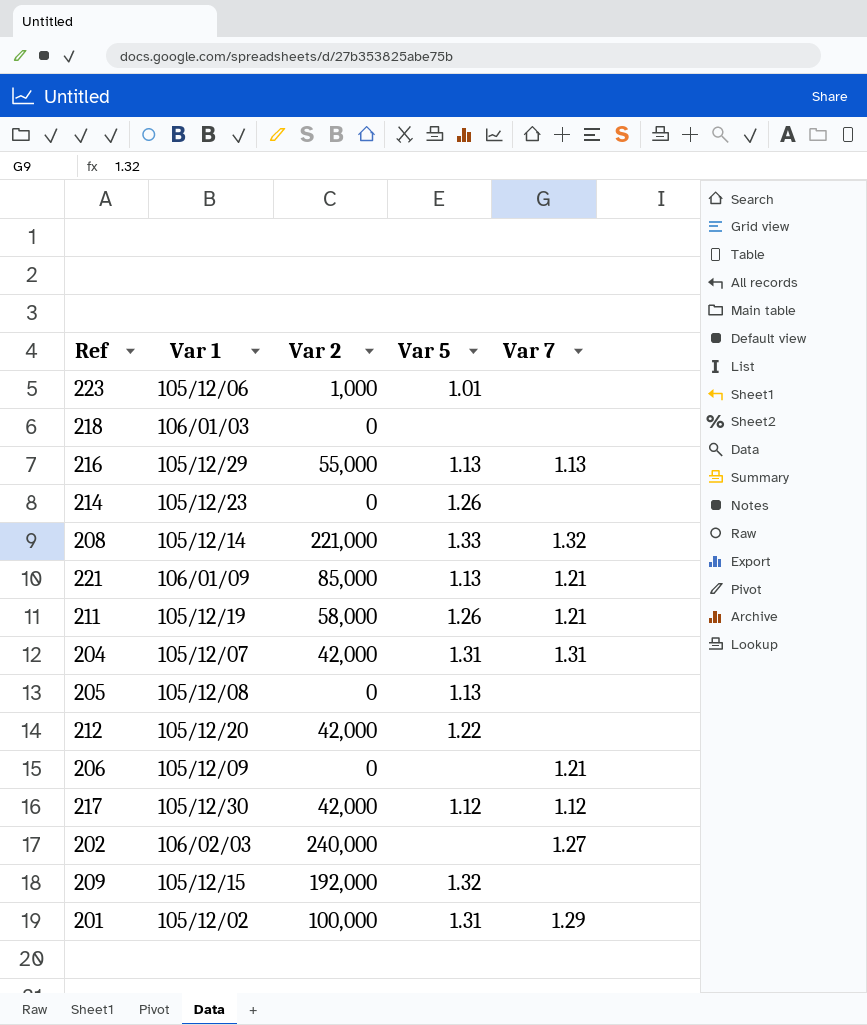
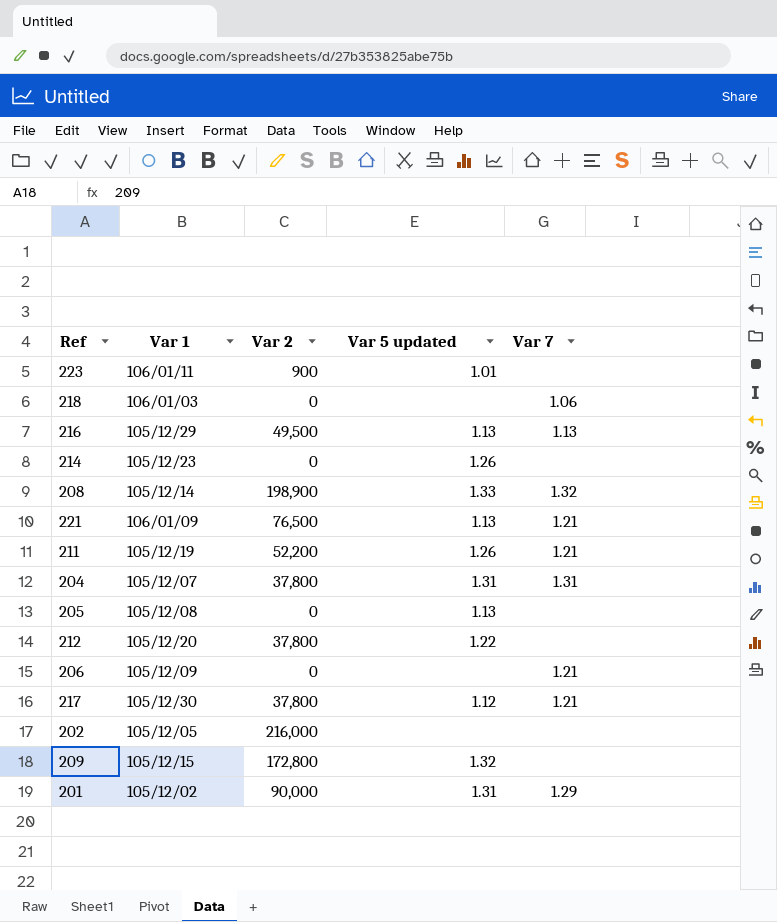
column name: Var 5 -> Var 5 updated
223 | Var 1: 105/12/06 -> 106/01/11
223 | Var 2: 1,000 -> 900
218 | Var 7: none -> 1.06
216 | Var 2: 55,000 -> 49,500
208 | Var 2: 221,000 -> 198,900
221 | Var 2: 85,000 -> 76,500
211 | Var 2: 58,000 -> 52,200
204 | Var 2: 42,000 -> 37,800
212 | Var 2: 42,000 -> 37,800
217 | Var 2: 42,000 -> 37,800
217 | Var 7: 1.12 -> 1.21
202 | Var 1: 106/02/03 -> 105/12/05
202 | Var 2: 240,000 -> 216,000
202 | Var 7: 1.27 -> none
209 | Var 2: 192,000 -> 172,800
201 | Var 2: 100,000 -> 90,000

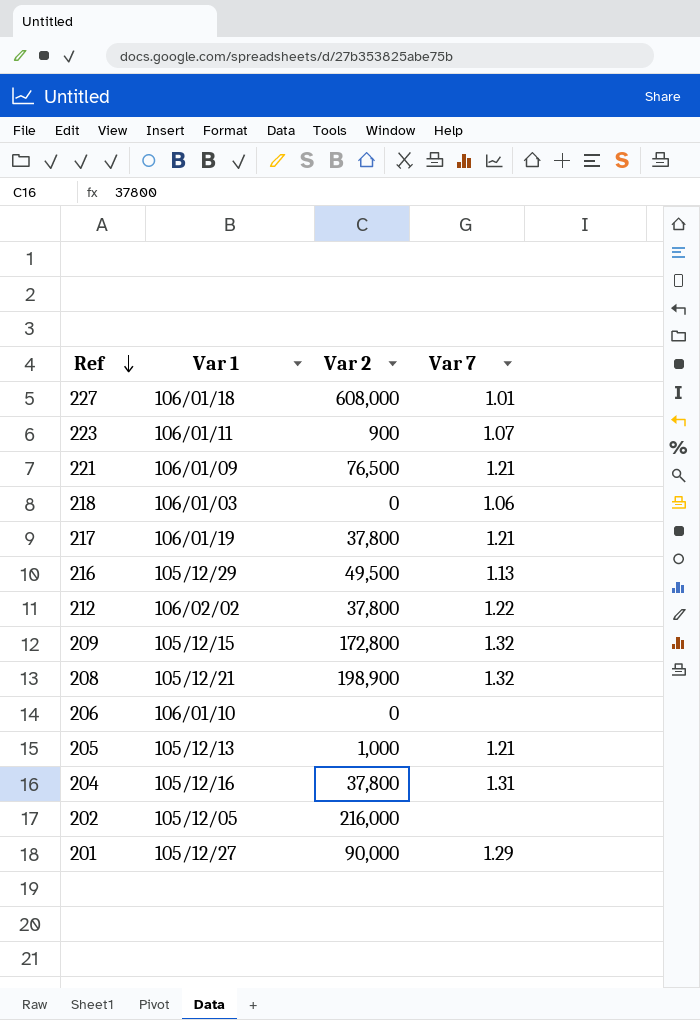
row order: none -> Ref descending
column Var 5 updated | position: 4 -> none
row 214: 105/12/23 | 0 | 1.26 | none -> none
row 211: 105/12/19 | 52,200 | 1.26 | 1.21 -> none
row 227: none -> 106/01/18 | 608,000 | 1.01
223 | Var 7: none -> 1.07
217 | Var 1: 105/12/30 -> 106/01/19
212 | Var 1: 105/12/20 -> 106/02/02
212 | Var 7: none -> 1.22
209 | Var 7: none -> 1.32
208 | Var 1: 105/12/14 -> 105/12/21
206 | Var 1: 105/12/09 -> 106/01/10
206 | Var 7: 1.21 -> none
205 | Var 1: 105/12/08 -> 105/12/13
205 | Var 2: 0 -> 1,000
205 | Var 7: none -> 1.21
204 | Var 1: 105/12/07 -> 105/12/16
201 | Var 1: 105/12/02 -> 105/12/27

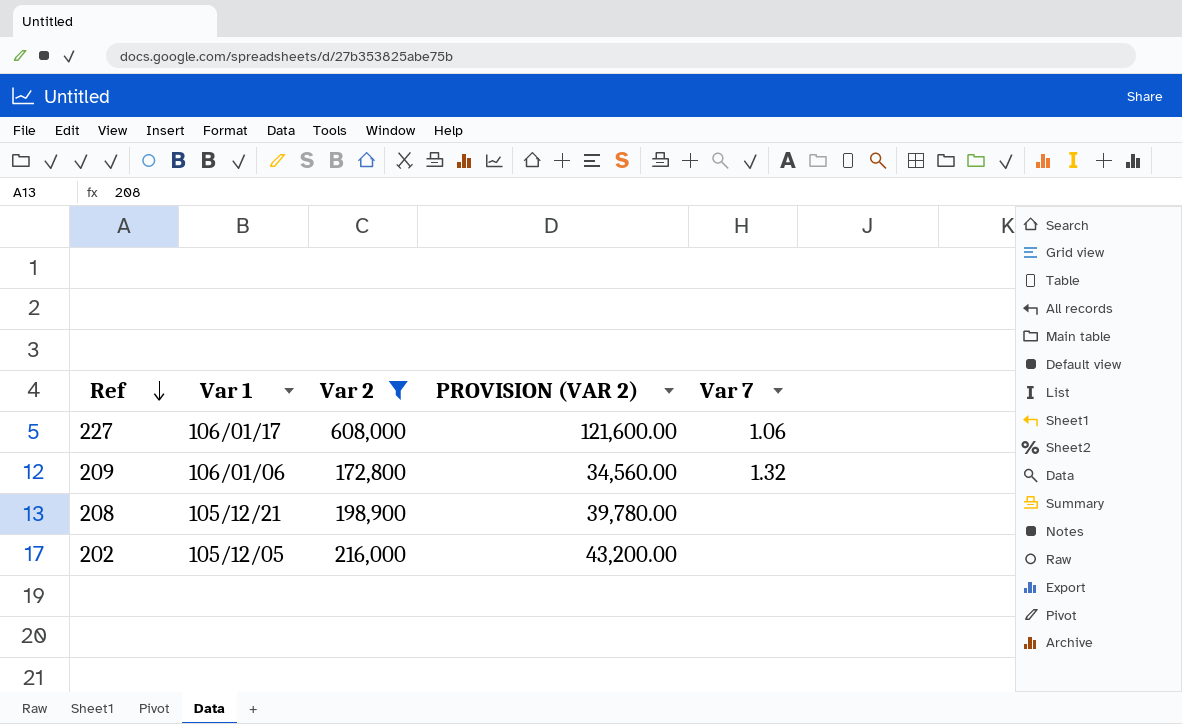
filter: none -> Var 2 >= 172,800
column PROVISION (VAR 2) | formula: none -> [Var 2] * 0.2
227 | Var 1: 106/01/18 -> 106/01/17
227 | Var 7: 1.01 -> 1.06
209 | Var 1: 105/12/15 -> 106/01/06
208 | Var 7: 1.32 -> none

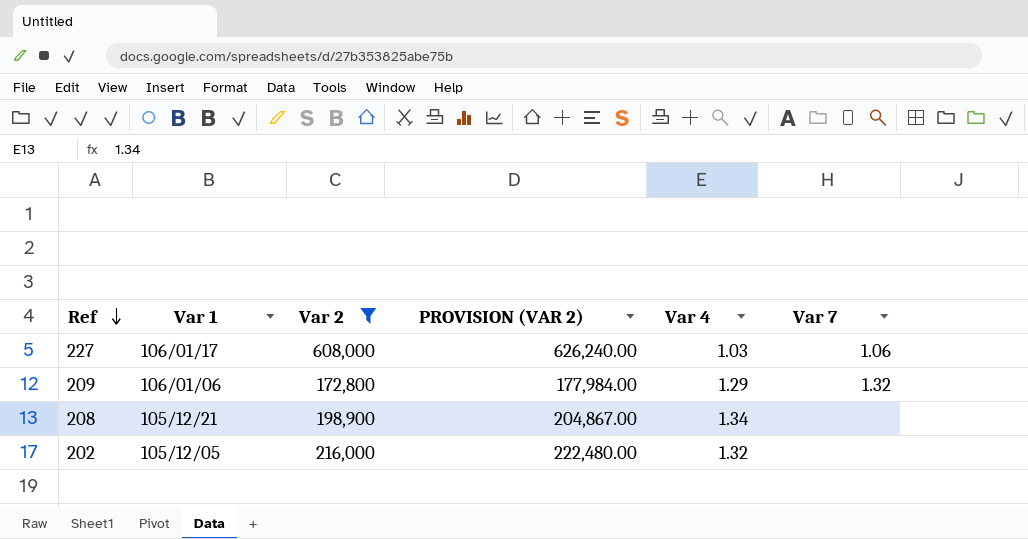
column PROVISION (VAR 2) | formula: [Var 2] * 0.2 -> [Var 2] * 1.03
column Var 4 | position: none -> 5

